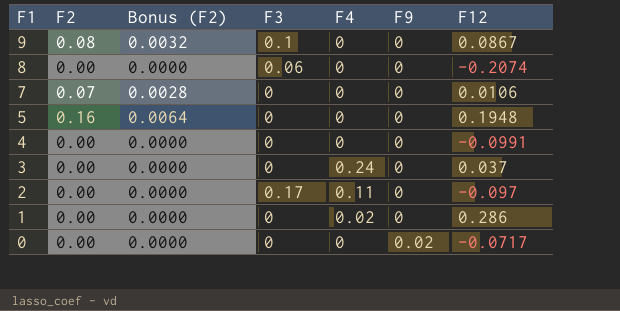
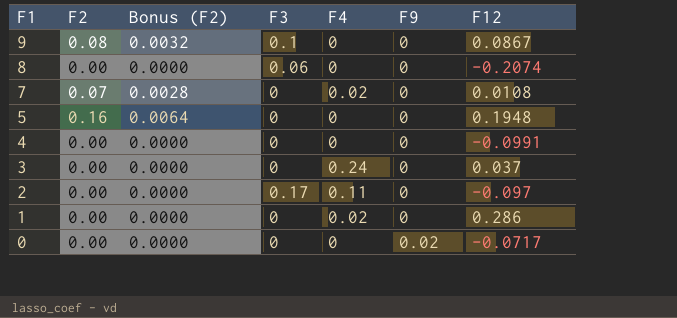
7 | F4: 0 -> 0.02
7 | F12: 0.0106 -> 0.0108

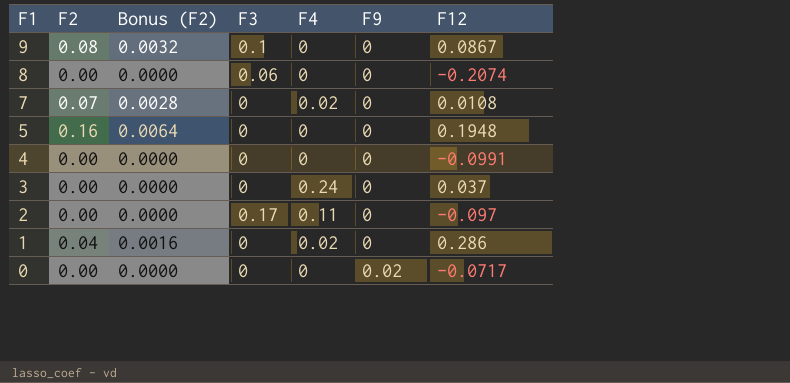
1 | F2: 0.00 -> 0.04
1 | Bonus (F2): 0.0000 -> 0.0016

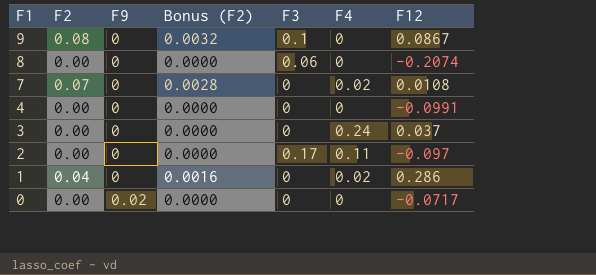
column F9 | position: 6 -> 3
row 5: 0.16 | 0.0064 | 0 | 0 | 0 | 0.1948 -> none

